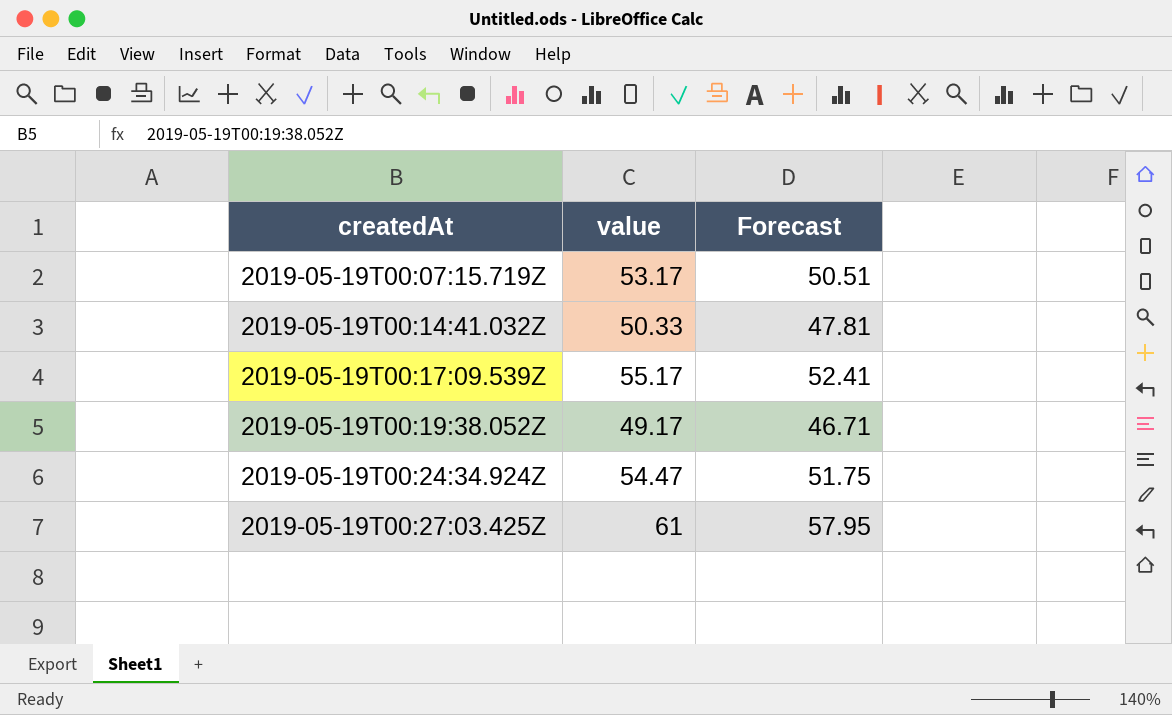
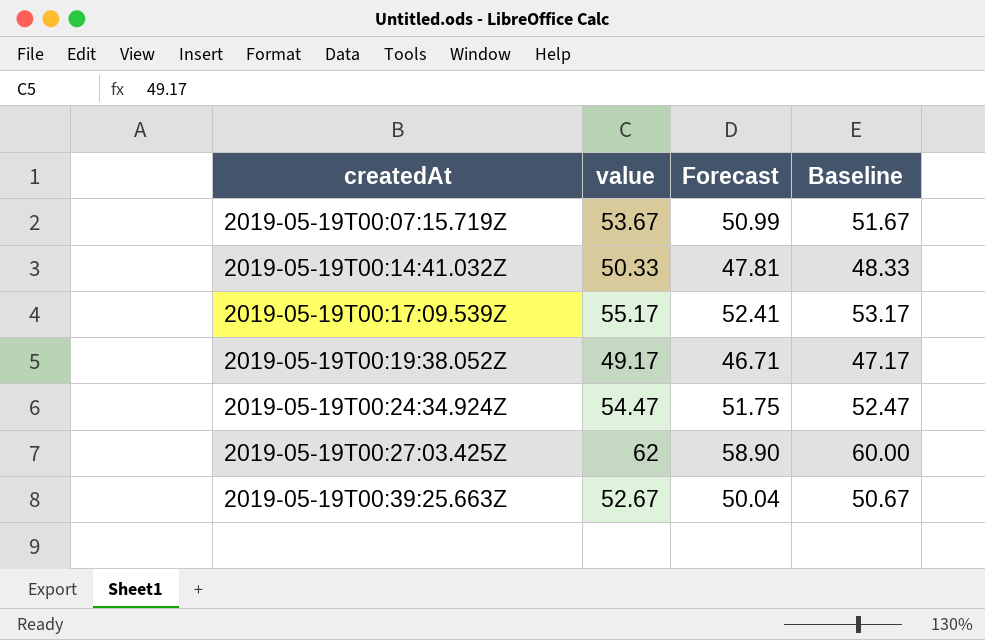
column Baseline | formula: none -> [value] - 2
2019-05-19T00:07:15.719Z | value: 53.17 -> 53.67
2019-05-19T00:07:15.719Z | Forecast: 50.51 -> 50.99
2019-05-19T00:27:03.425Z | value: 61 -> 62
2019-05-19T00:27:03.425Z | Forecast: 57.95 -> 58.90
row 2019-05-19T00:39:25.663Z: none -> 52.67 | 50.04 | 50.67

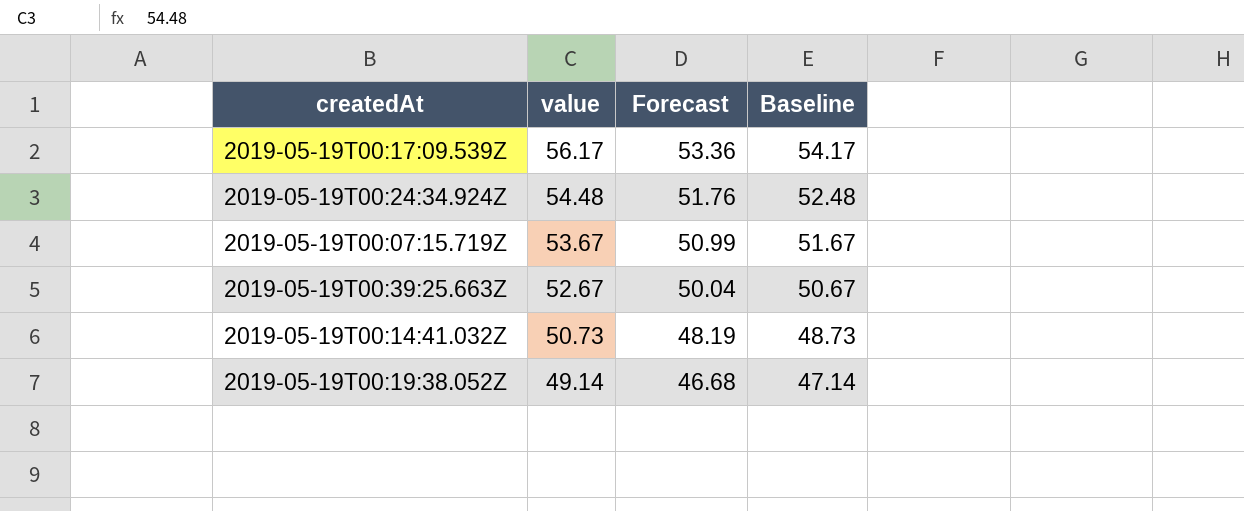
row order: createdAt ascending -> value descending
row 2019-05-19T00:27:03.425Z: 62 | 58.90 | 60.00 -> none
2019-05-19T00:17:09.539Z | value: 55.17 -> 56.17
2019-05-19T00:17:09.539Z | Forecast: 52.41 -> 53.36
2019-05-19T00:17:09.539Z | Baseline: 53.17 -> 54.17
2019-05-19T00:24:34.924Z | value: 54.47 -> 54.48
2019-05-19T00:24:34.924Z | Forecast: 51.75 -> 51.76
2019-05-19T00:24:34.924Z | Baseline: 52.47 -> 52.48
2019-05-19T00:14:41.032Z | value: 50.33 -> 50.73
2019-05-19T00:14:41.032Z | Forecast: 47.81 -> 48.19
2019-05-19T00:14:41.032Z | Baseline: 48.33 -> 48.73
2019-05-19T00:19:38.052Z | value: 49.17 -> 49.14
2019-05-19T00:19:38.052Z | Forecast: 46.71 -> 46.68
2019-05-19T00:19:38.052Z | Baseline: 47.17 -> 47.14

